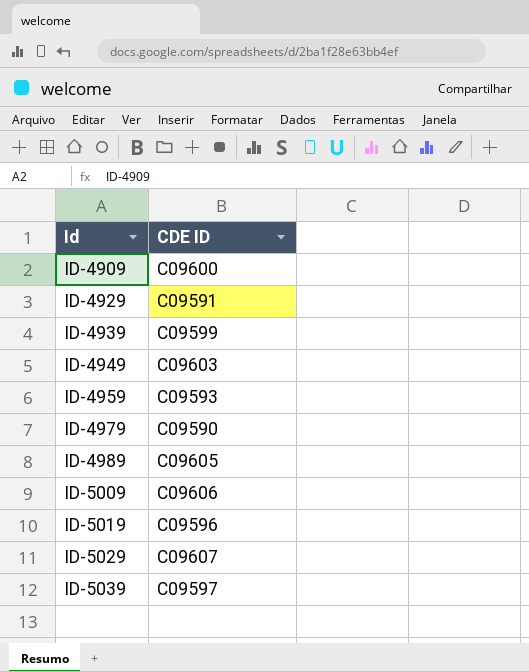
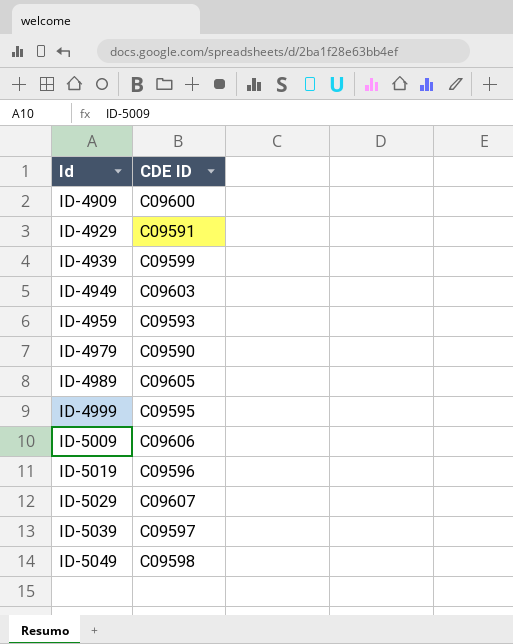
row ID-4999: none -> C09595
row ID-5049: none -> C09598

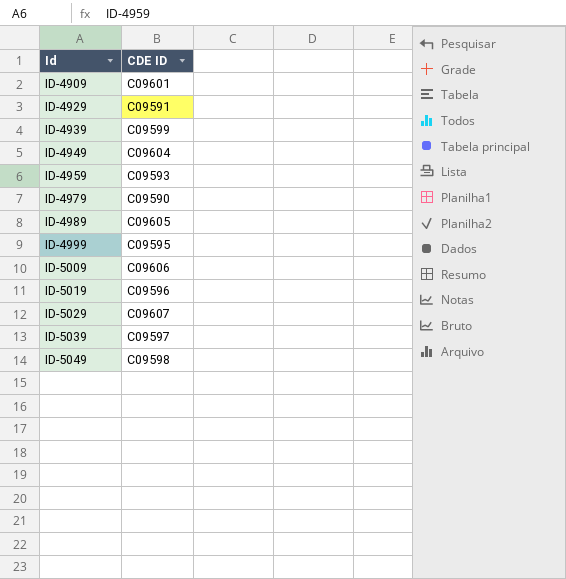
ID-4909 | CDE ID: C09600 -> C09601
ID-4949 | CDE ID: C09603 -> C09604

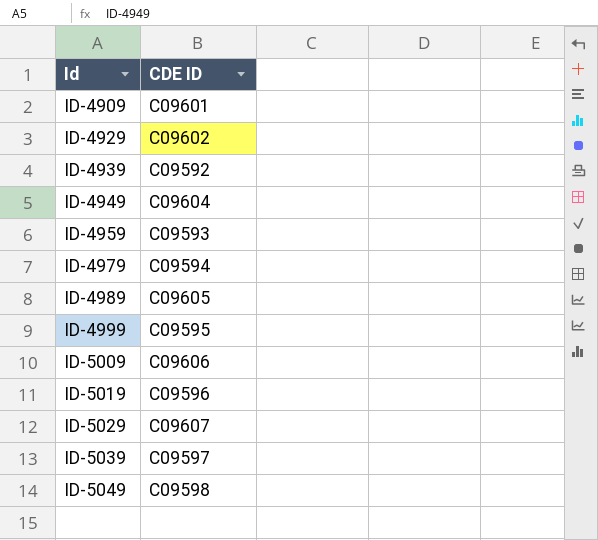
ID-4929 | CDE ID: C09591 -> C09602
ID-4939 | CDE ID: C09599 -> C09592
ID-4979 | CDE ID: C09590 -> C09594

